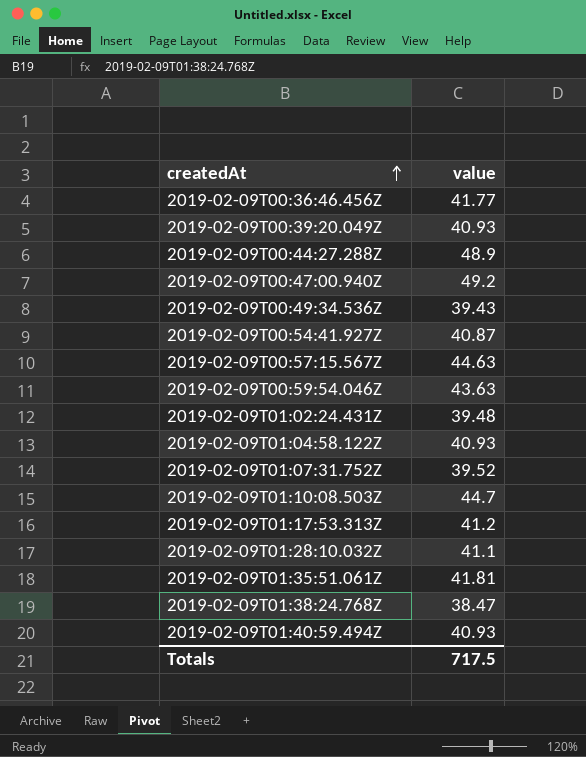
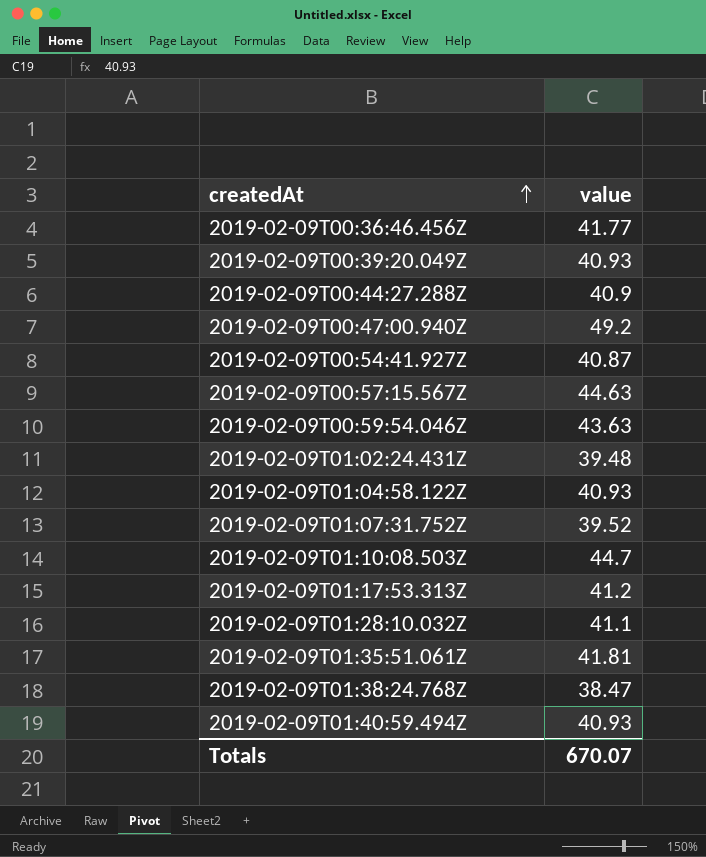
row 2019-02-09T00:49:34.536Z: 39.43 -> none
2019-02-09T00:44:27.288Z | value: 48.9 -> 40.9
Totals | value: 717.5 -> 670.07

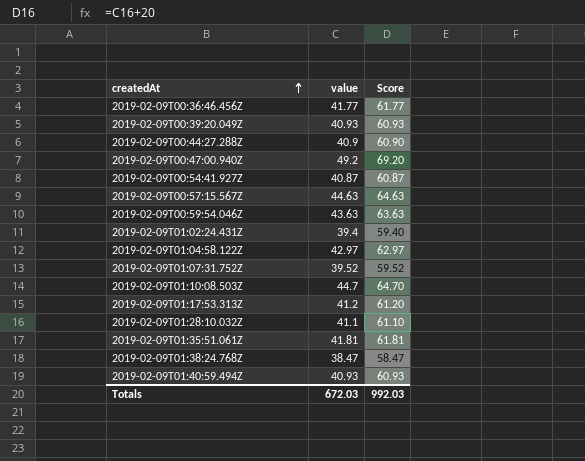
column Score | formula: none -> [value] + 20
2019-02-09T01:02:24.431Z | value: 39.48 -> 39.4
2019-02-09T01:04:58.122Z | value: 40.93 -> 42.97
Totals | value: 670.07 -> 672.03

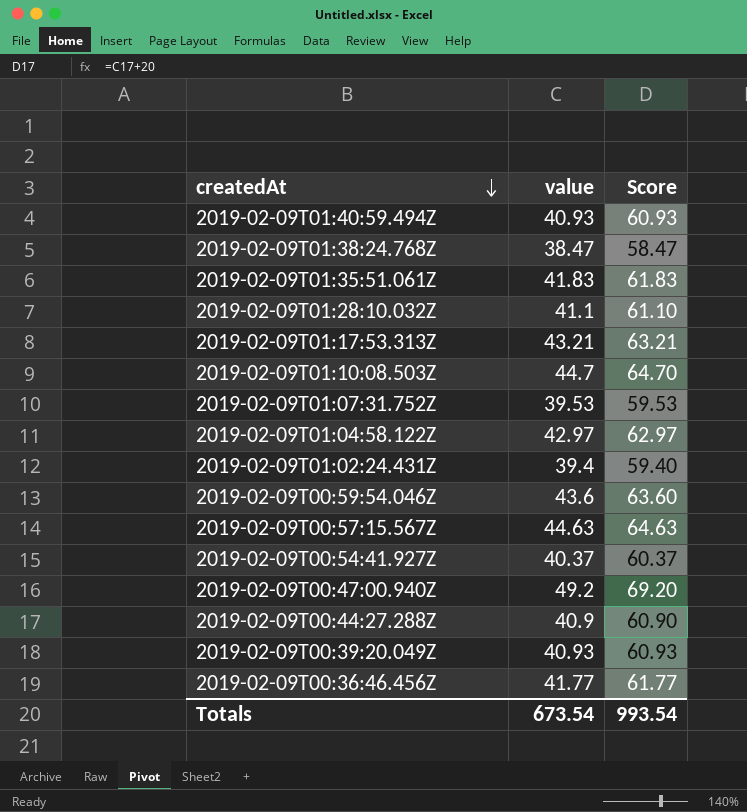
row order: createdAt ascending -> createdAt descending
2019-02-09T01:35:51.061Z | value: 41.81 -> 41.83
2019-02-09T01:35:51.061Z | Score: 61.81 -> 61.83
2019-02-09T01:17:53.313Z | value: 41.2 -> 43.21
2019-02-09T01:17:53.313Z | Score: 61.20 -> 63.21
2019-02-09T01:07:31.752Z | value: 39.52 -> 39.53
2019-02-09T01:07:31.752Z | Score: 59.52 -> 59.53
2019-02-09T00:59:54.046Z | value: 43.63 -> 43.6
2019-02-09T00:59:54.046Z | Score: 63.63 -> 63.60
2019-02-09T00:54:41.927Z | value: 40.87 -> 40.37
2019-02-09T00:54:41.927Z | Score: 60.87 -> 60.37
Totals | value: 672.03 -> 673.54
Totals | Score: 992.03 -> 993.54

